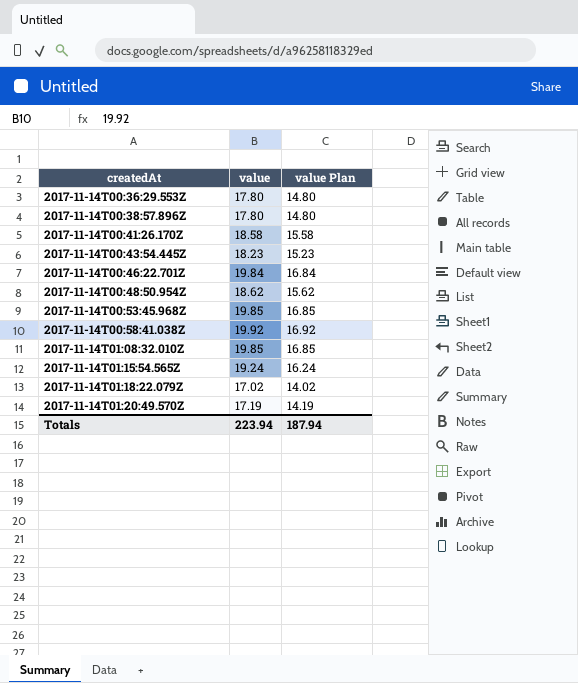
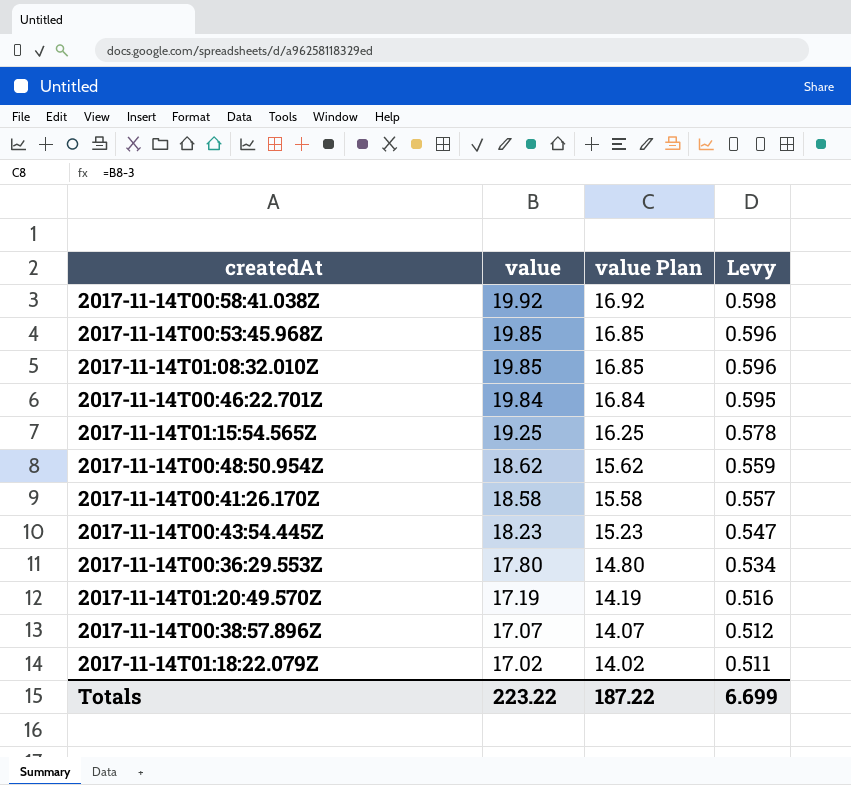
row order: createdAt ascending -> value descending
column Levy | formula: none -> [value] * 0.03
2017-11-14T01:15:54.565Z | value: 19.24 -> 19.25
2017-11-14T01:15:54.565Z | value Plan: 16.24 -> 16.25
2017-11-14T00:38:57.896Z | value: 17.80 -> 17.07
2017-11-14T00:38:57.896Z | value Plan: 14.80 -> 14.07
Totals | value: 223.94 -> 223.22
Totals | value Plan: 187.94 -> 187.22

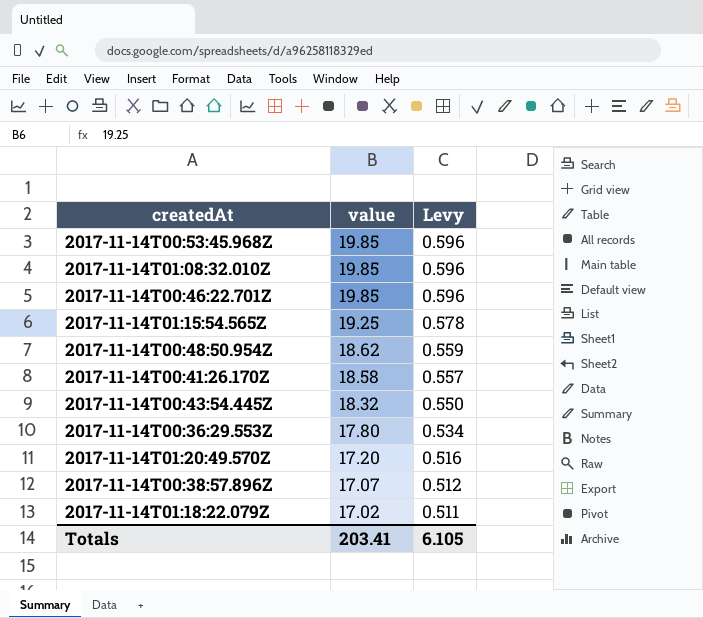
column value Plan | formula: [value] - 3 -> none
row 2017-11-14T00:58:41.038Z: 19.92 | 16.92 | 0.598 -> none
2017-11-14T00:46:22.701Z | value: 19.84 -> 19.85
2017-11-14T00:46:22.701Z | Levy: 0.595 -> 0.596
2017-11-14T00:43:54.445Z | value: 18.23 -> 18.32
2017-11-14T00:43:54.445Z | Levy: 0.547 -> 0.550
2017-11-14T01:20:49.570Z | value: 17.19 -> 17.20
Totals | value: 223.22 -> 203.41
Totals | Levy: 6.699 -> 6.105

